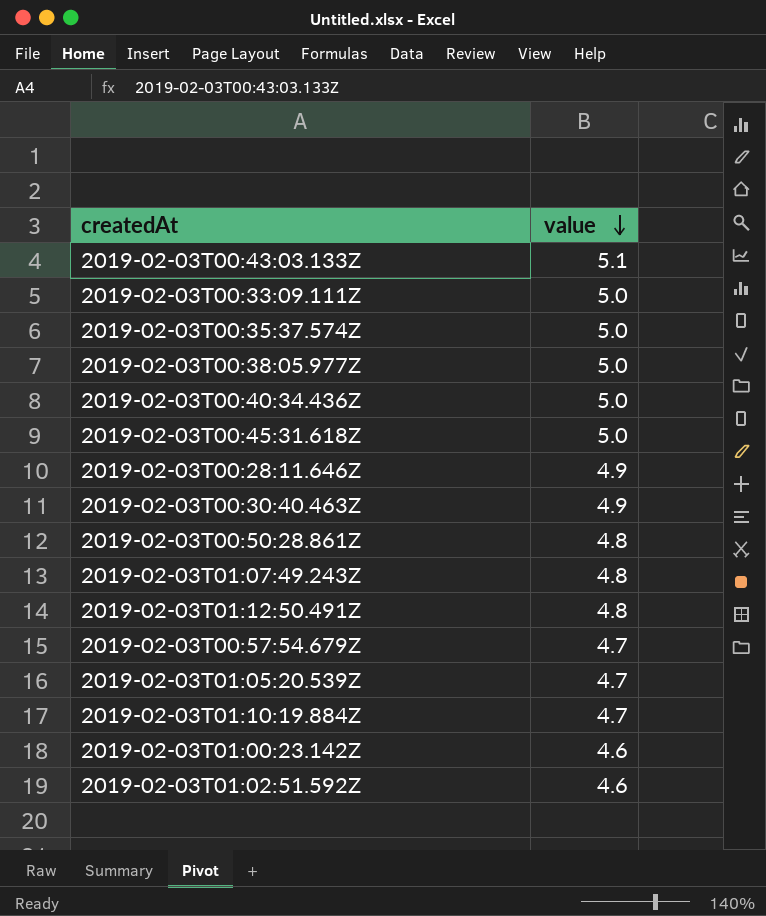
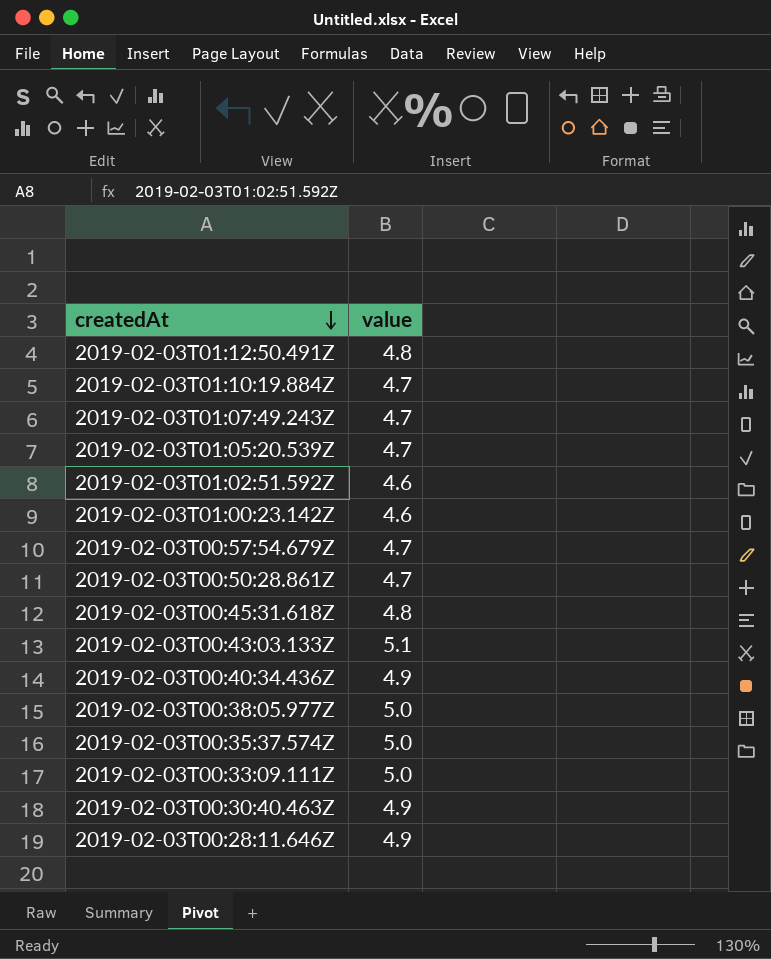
row order: value descending -> createdAt descending
2019-02-03T01:07:49.243Z | value: 4.8 -> 4.7
2019-02-03T00:50:28.861Z | value: 4.8 -> 4.7
2019-02-03T00:45:31.618Z | value: 5.0 -> 4.8
2019-02-03T00:40:34.436Z | value: 5.0 -> 4.9

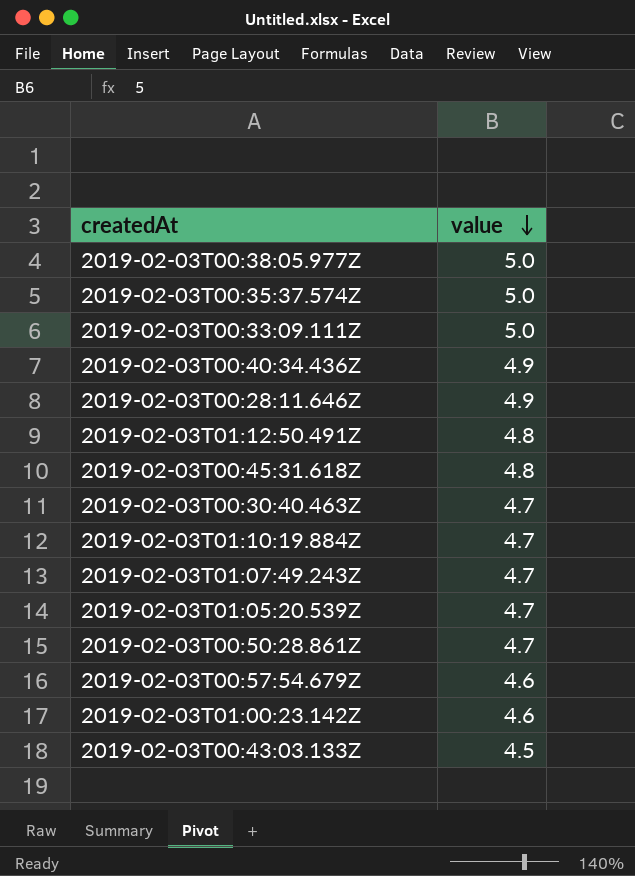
row order: createdAt descending -> value descending
row 2019-02-03T01:02:51.592Z: 4.6 -> none
2019-02-03T00:30:40.463Z | value: 4.9 -> 4.7
2019-02-03T00:57:54.679Z | value: 4.7 -> 4.6
2019-02-03T00:43:03.133Z | value: 5.1 -> 4.5

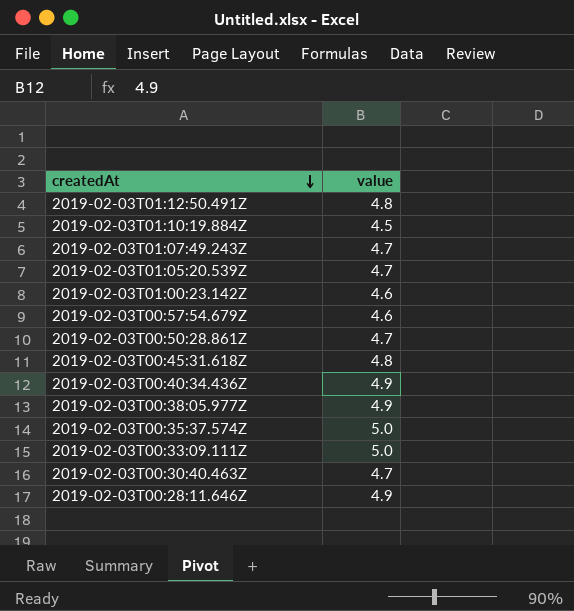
row order: value descending -> createdAt descending
row 2019-02-03T00:43:03.133Z: 4.5 -> none
2019-02-03T01:10:19.884Z | value: 4.7 -> 4.5
2019-02-03T00:38:05.977Z | value: 5.0 -> 4.9

